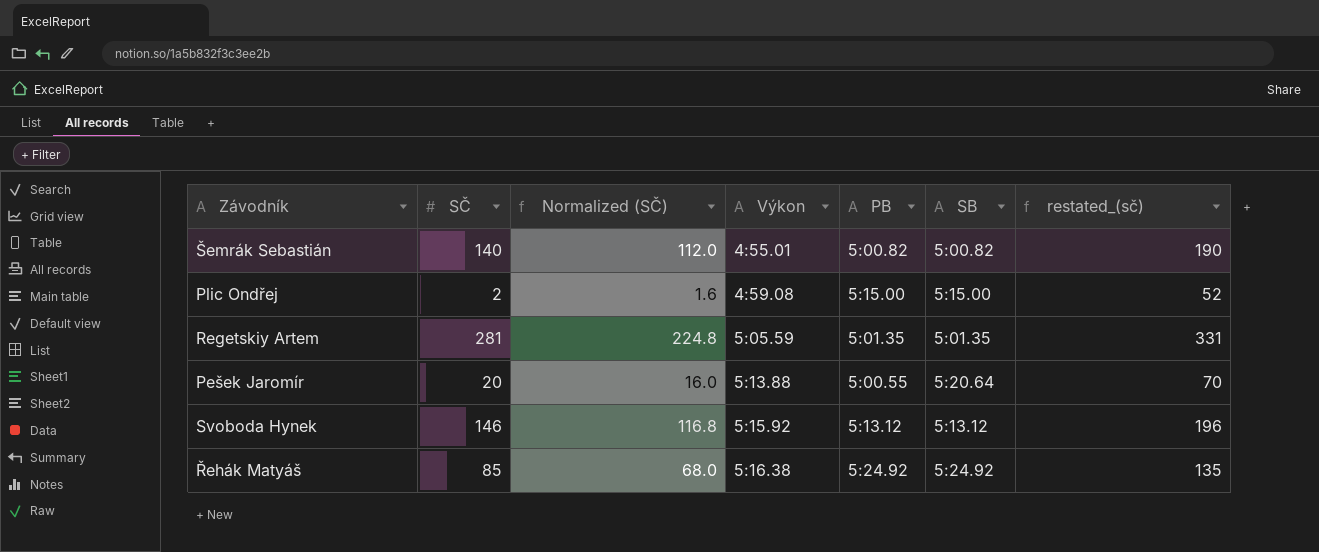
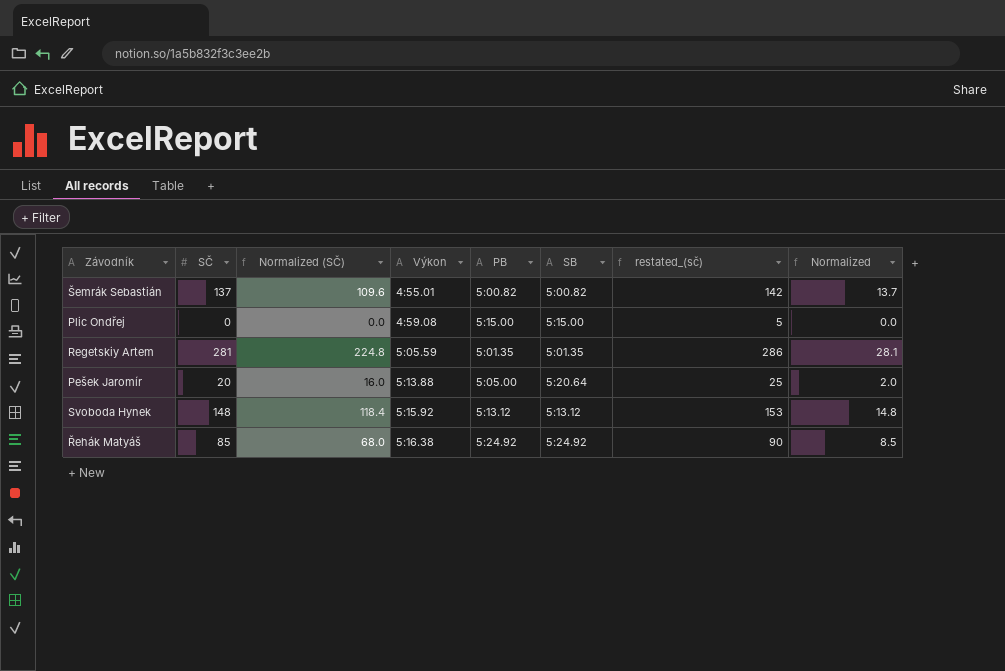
column restated_(sč) | formula: [SČ] + 50 -> [SČ] + 5
column Normalized | formula: none -> [SČ] * 0.1
Šemrák Sebastián | SČ: 140 -> 137
Šemrák Sebastián | Normalized (SČ): 112.0 -> 109.6
Plic Ondřej | SČ: 2 -> 0
Plic Ondřej | Normalized (SČ): 1.6 -> 0.0
Pešek Jaromír | PB: 5:00.55 -> 5:05.00
Svoboda Hynek | SČ: 146 -> 148
Svoboda Hynek | Normalized (SČ): 116.8 -> 118.4

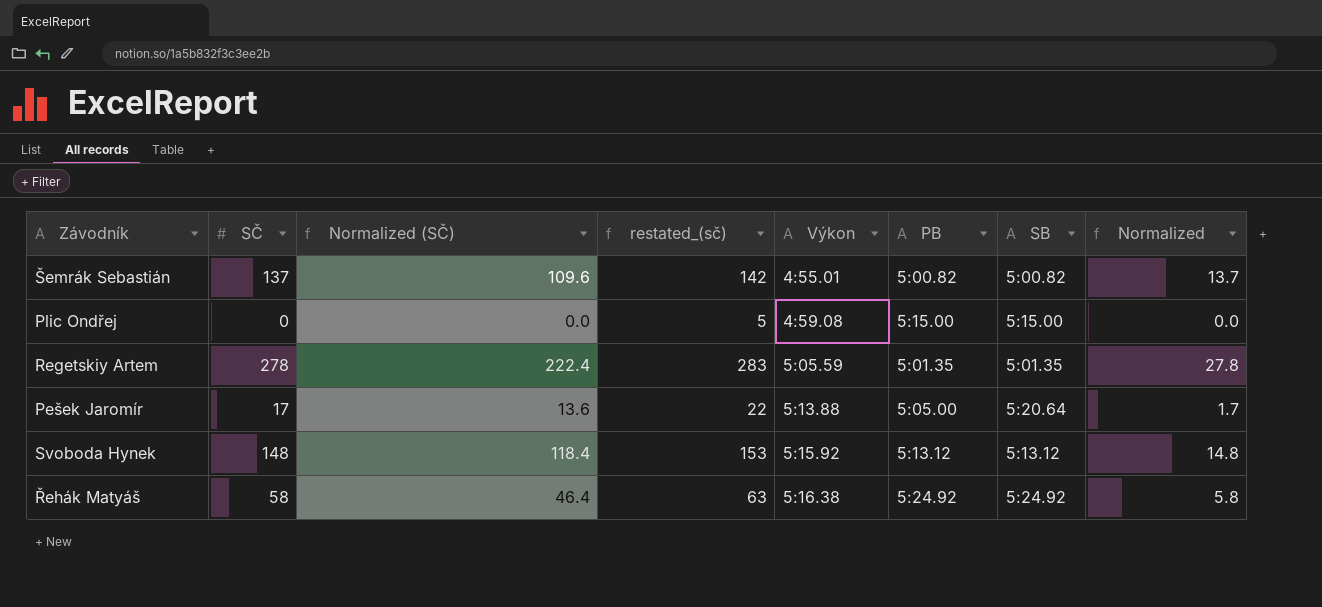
column restated_(sč) | position: 7 -> 4
Regetskiy Artem | SČ: 281 -> 278
Regetskiy Artem | Normalized (SČ): 224.8 -> 222.4
Regetskiy Artem | restated_(sč): 286 -> 283
Regetskiy Artem | Normalized: 28.1 -> 27.8
Pešek Jaromír | SČ: 20 -> 17
Pešek Jaromír | Normalized (SČ): 16.0 -> 13.6
Pešek Jaromír | restated_(sč): 25 -> 22
Pešek Jaromír | Normalized: 2.0 -> 1.7
Řehák Matyáš | SČ: 85 -> 58
Řehák Matyáš | Normalized (SČ): 68.0 -> 46.4
Řehák Matyáš | restated_(sč): 90 -> 63
Řehák Matyáš | Normalized: 8.5 -> 5.8

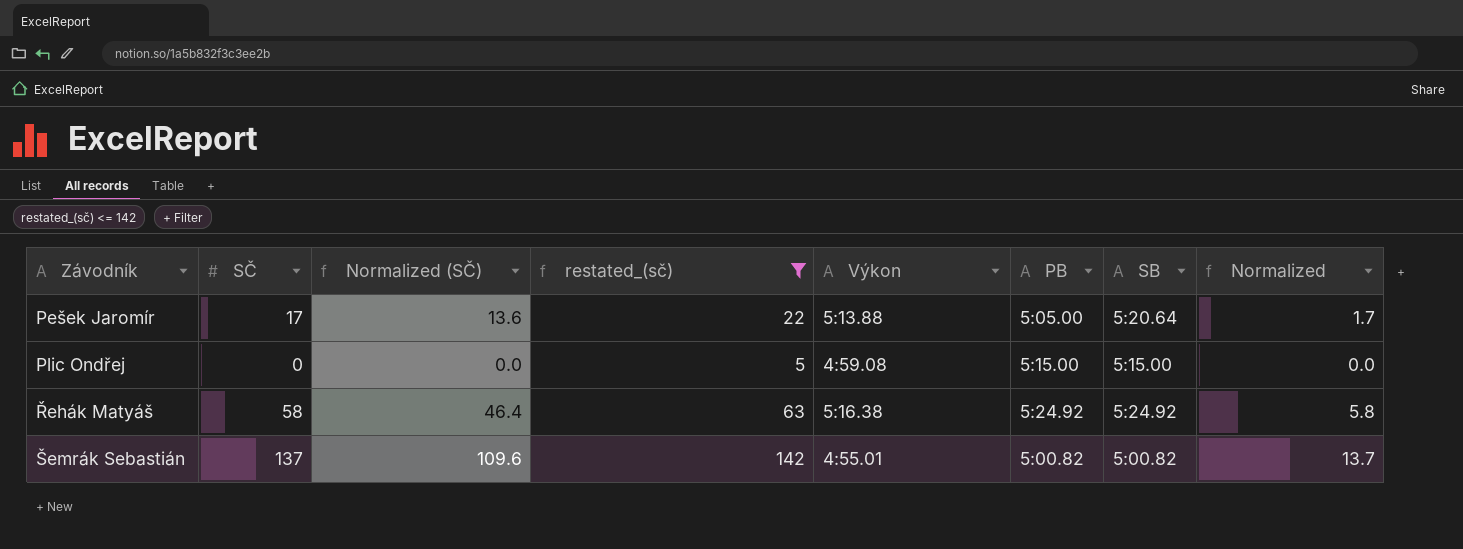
filter: none -> restated_(sč) <= 142
row order: Výkon ascending -> Závodník ascending

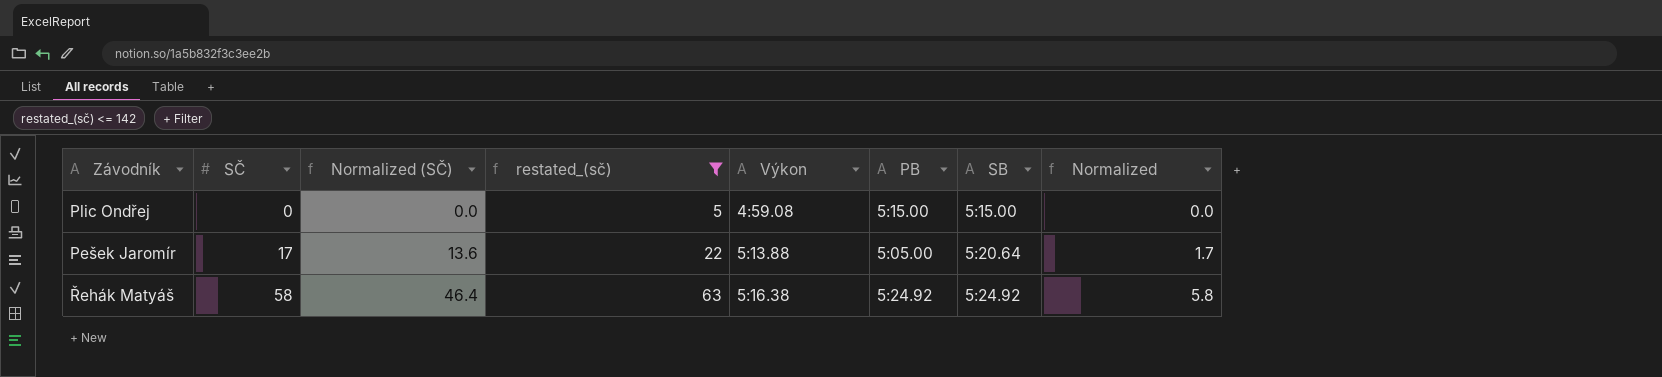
row order: Závodník ascending -> SČ ascending
row Šemrák Sebastián: 137 | 109.6 | 142 | 4:55.01 | 5:00.82 | 5:00.82 | 13.7 -> none

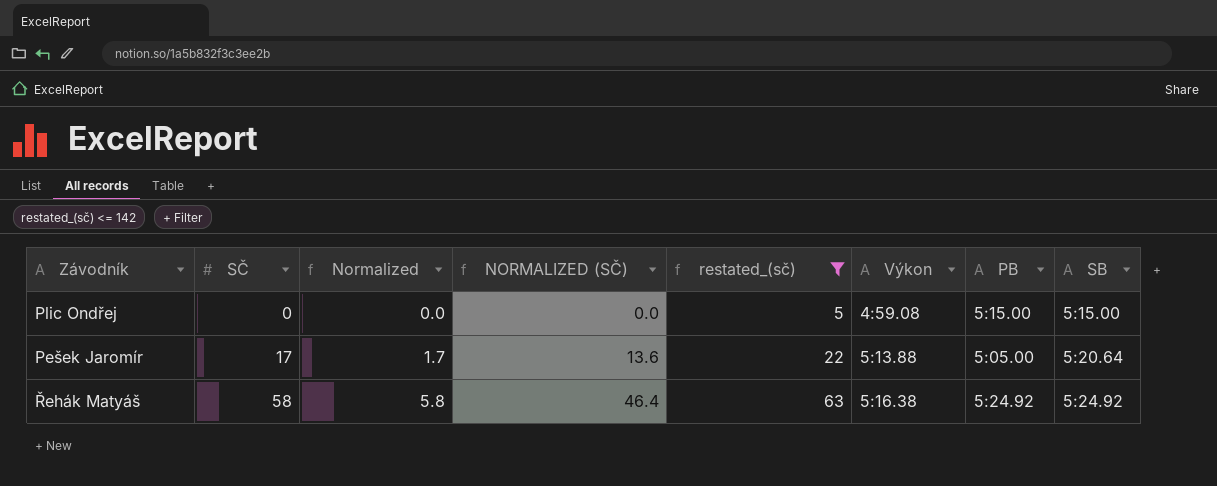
column Normalized | position: 8 -> 3
column name: Normalized (SČ) -> NORMALIZED (SČ)

